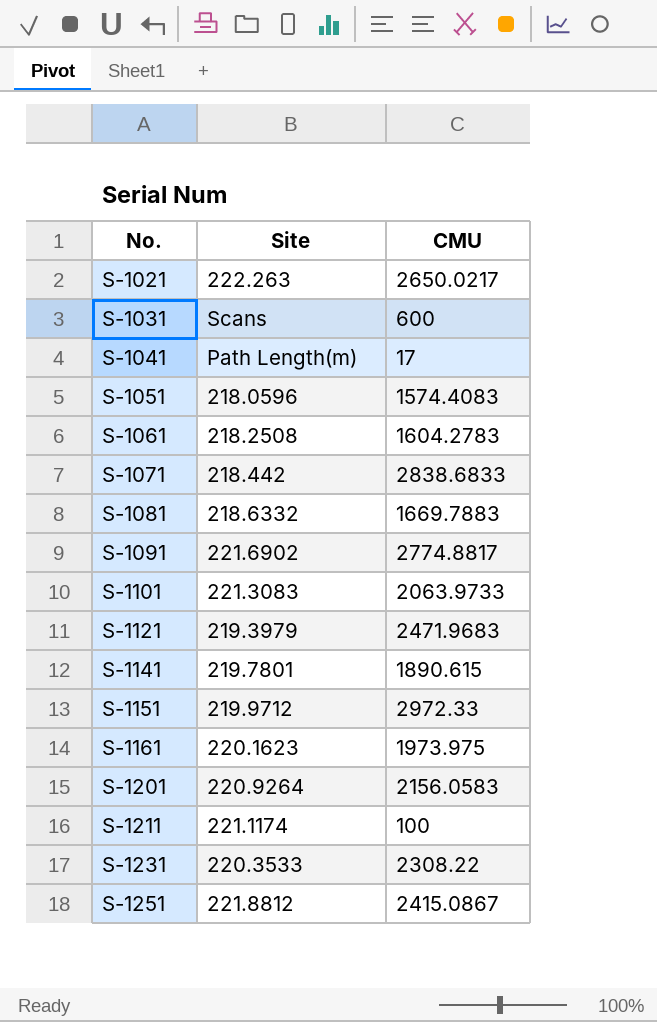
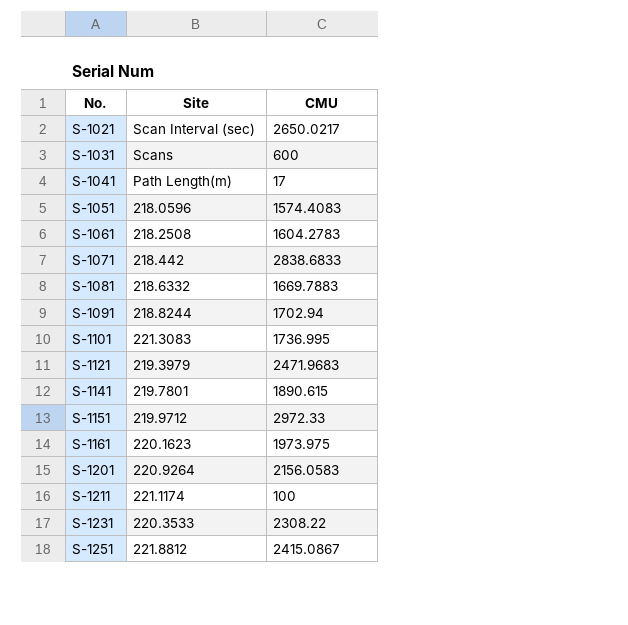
S-1021 | Site: 222.263 -> Scan Interval (sec)
S-1091 | Site: 221.6902 -> 218.8244
S-1091 | CMU: 2774.8817 -> 1702.94
S-1101 | CMU: 2063.9733 -> 1736.995

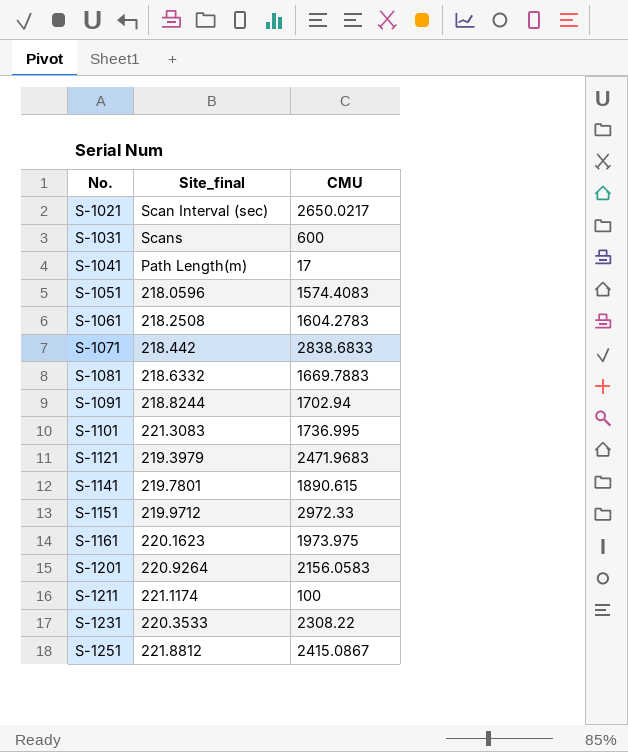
column name: Site -> Site_final

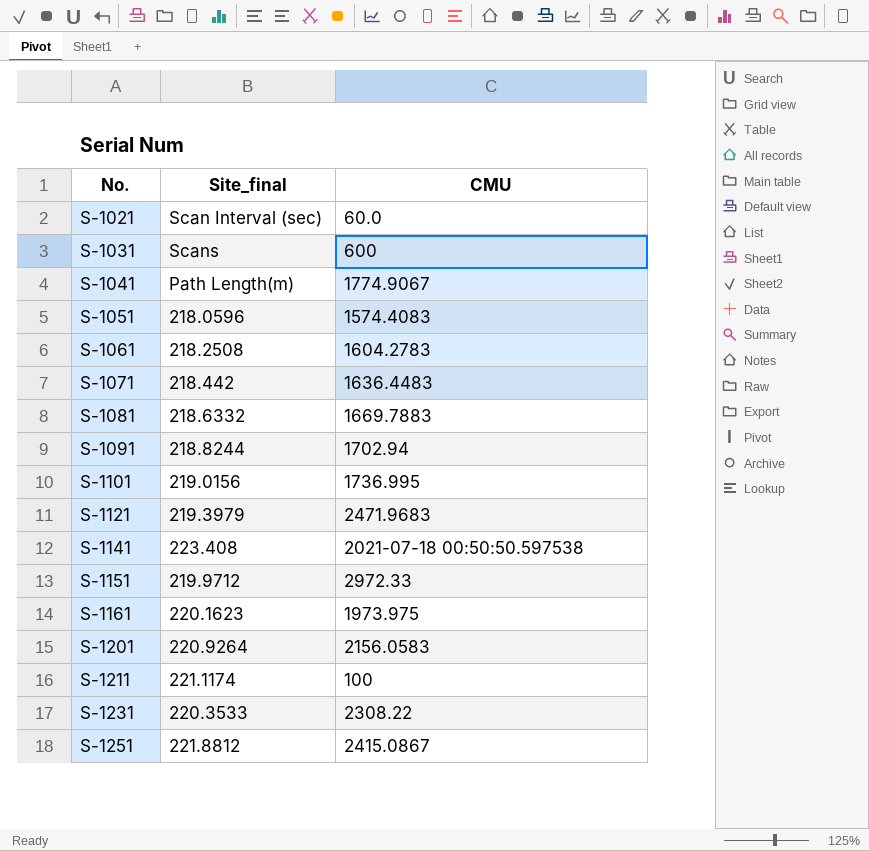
S-1021 | CMU: 2650.0217 -> 60.0
S-1041 | CMU: 17 -> 1774.9067
S-1071 | CMU: 2838.6833 -> 1636.4483
S-1101 | Site_final: 221.3083 -> 219.0156
S-1141 | Site_final: 219.7801 -> 223.408
S-1141 | CMU: 1890.615 -> 2021-07-18 00:50:50.597538

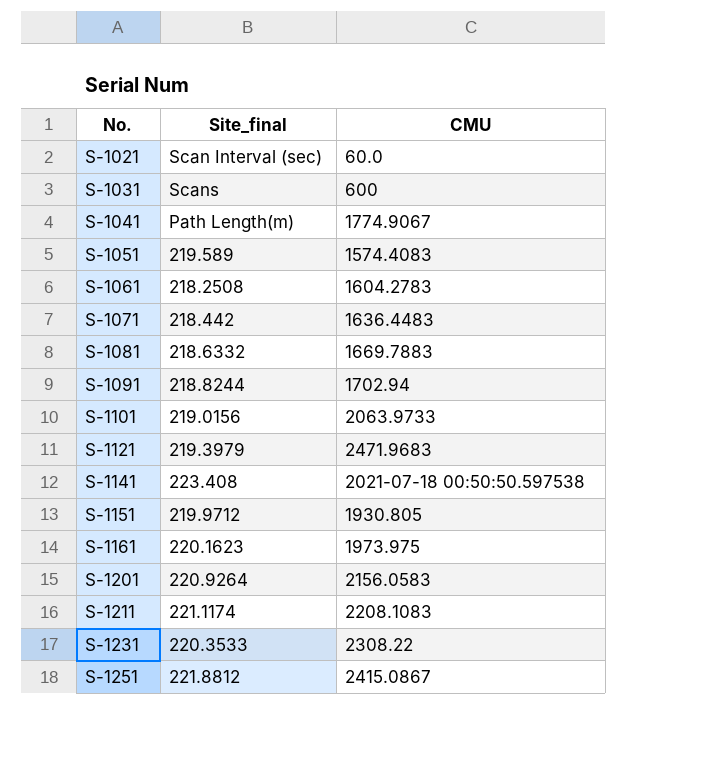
S-1051 | Site_final: 218.0596 -> 219.589
S-1101 | CMU: 1736.995 -> 2063.9733
S-1151 | CMU: 2972.33 -> 1930.805
S-1211 | CMU: 100 -> 2208.1083

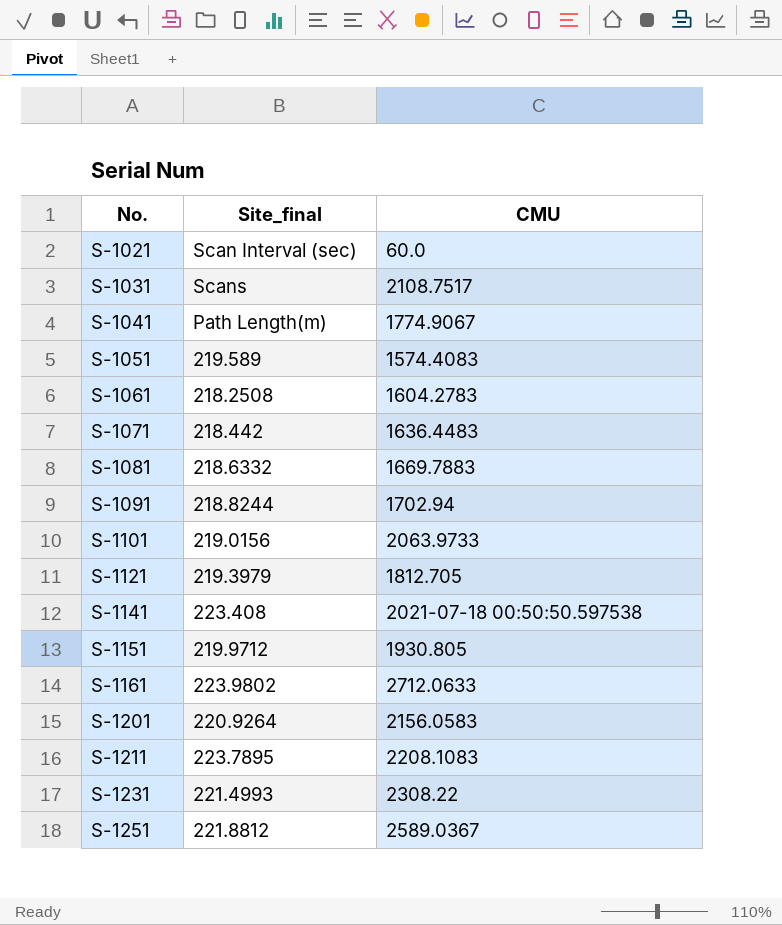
S-1031 | CMU: 600 -> 2108.7517
S-1121 | CMU: 2471.9683 -> 1812.705
S-1161 | Site_final: 220.1623 -> 223.9802
S-1161 | CMU: 1973.975 -> 2712.0633
S-1211 | Site_final: 221.1174 -> 223.7895
S-1231 | Site_final: 220.3533 -> 221.4993
S-1251 | CMU: 2415.0867 -> 2589.0367

